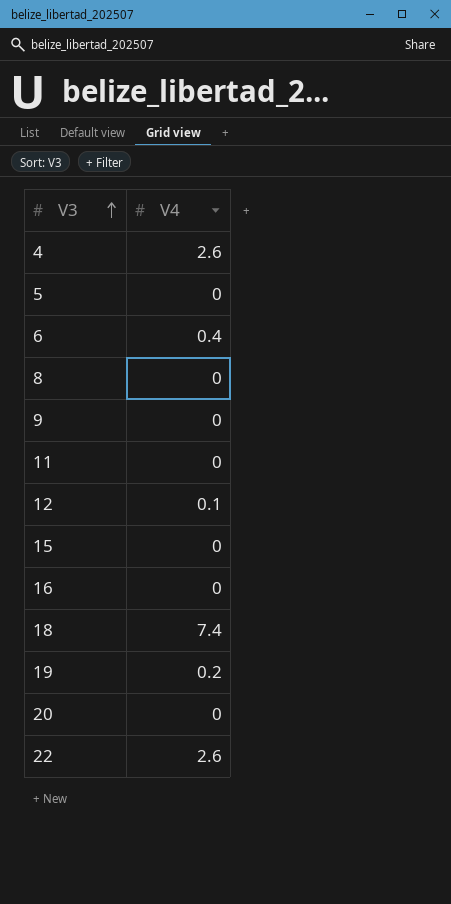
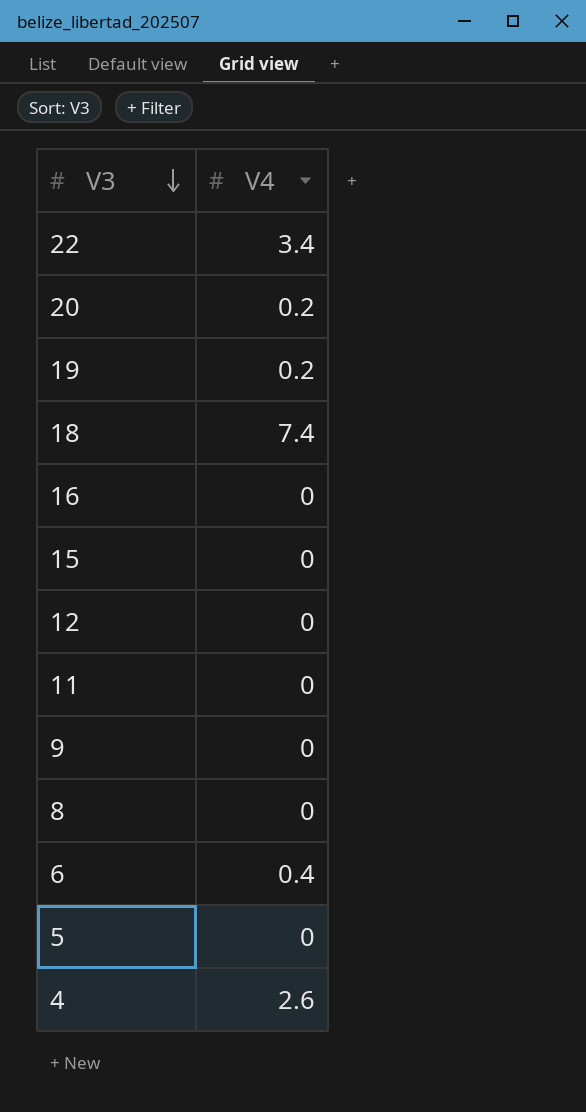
row order: V3 ascending -> V3 descending
22 | V4: 2.6 -> 3.4
20 | V4: 0 -> 0.2
12 | V4: 0.1 -> 0

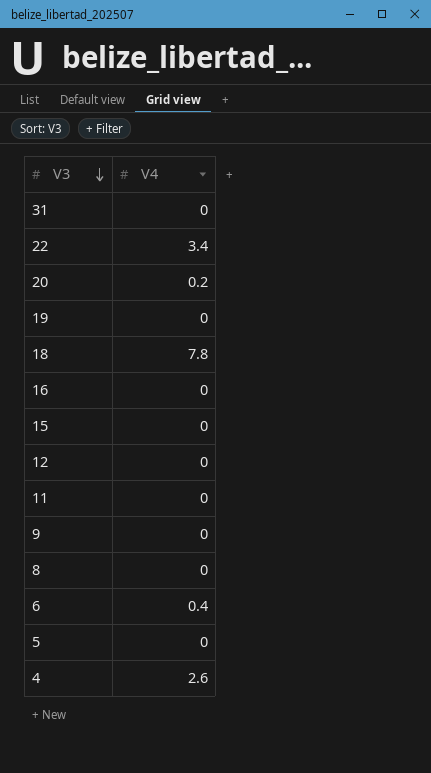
row 31: none -> 0
19 | V4: 0.2 -> 0
18 | V4: 7.4 -> 7.8

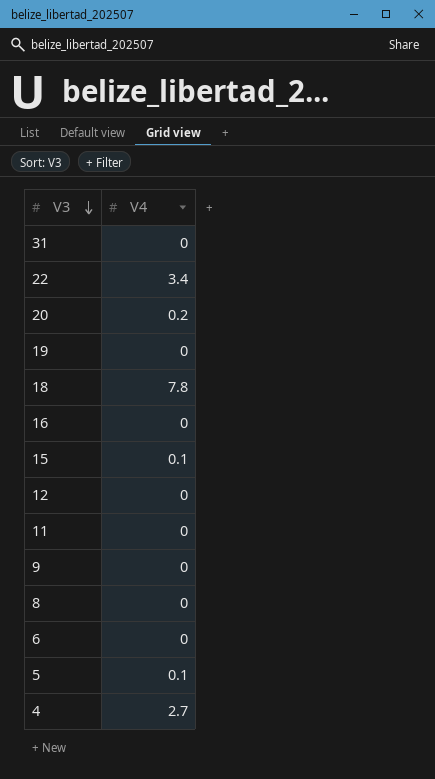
15 | V4: 0 -> 0.1
6 | V4: 0.4 -> 0
5 | V4: 0 -> 0.1
4 | V4: 2.6 -> 2.7

